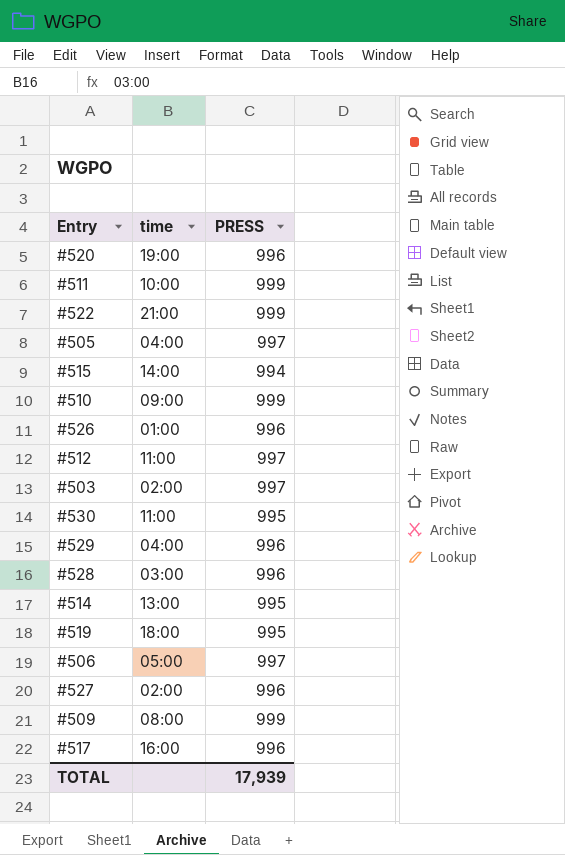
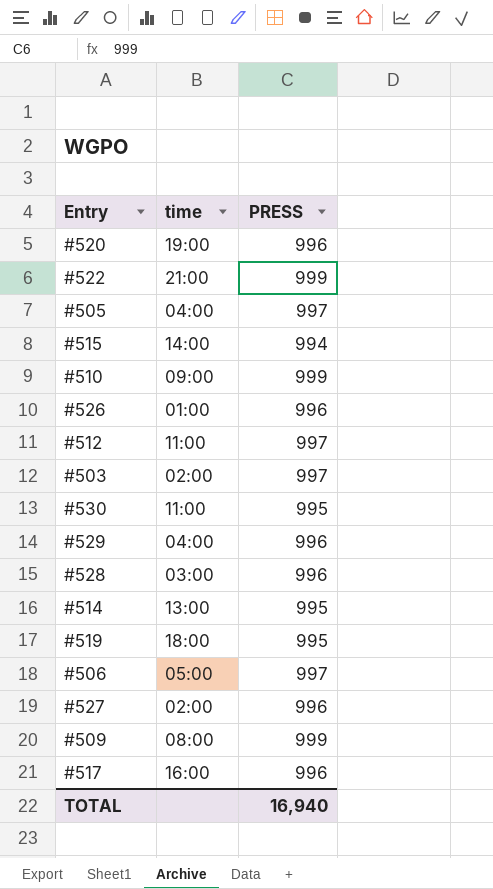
row #511: 10:00 | 999 -> none
TOTAL | PRESS: 17,939 -> 16,940

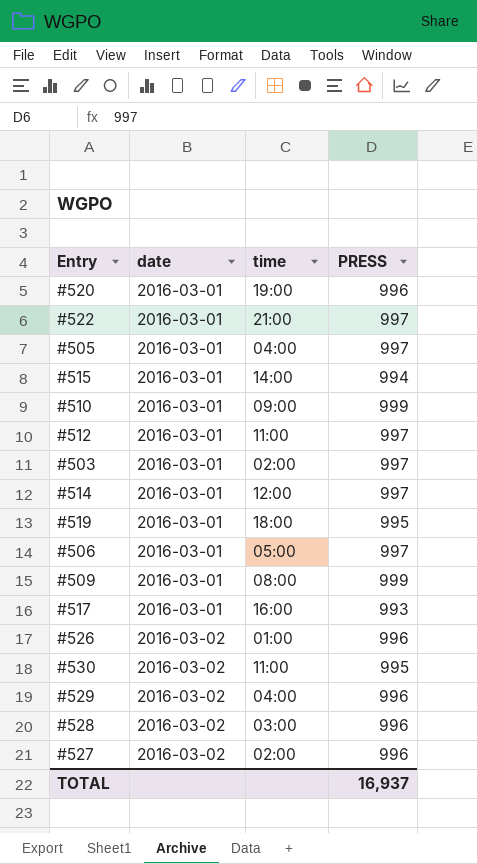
row order: none -> date ascending
column date | position: none -> 2
#522 | PRESS: 999 -> 997
#514 | time: 13:00 -> 12:00
#514 | PRESS: 995 -> 997
#517 | PRESS: 996 -> 993
TOTAL | PRESS: 16,940 -> 16,937

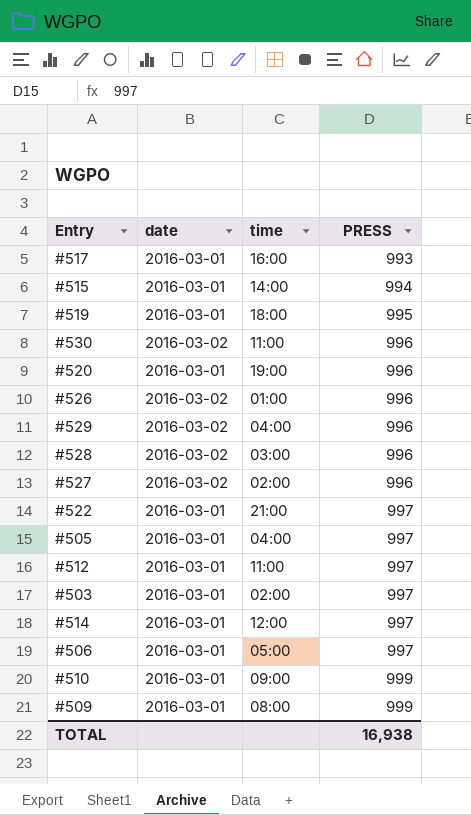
row order: date ascending -> PRESS ascending
#530 | PRESS: 995 -> 996
TOTAL | PRESS: 16,937 -> 16,938

